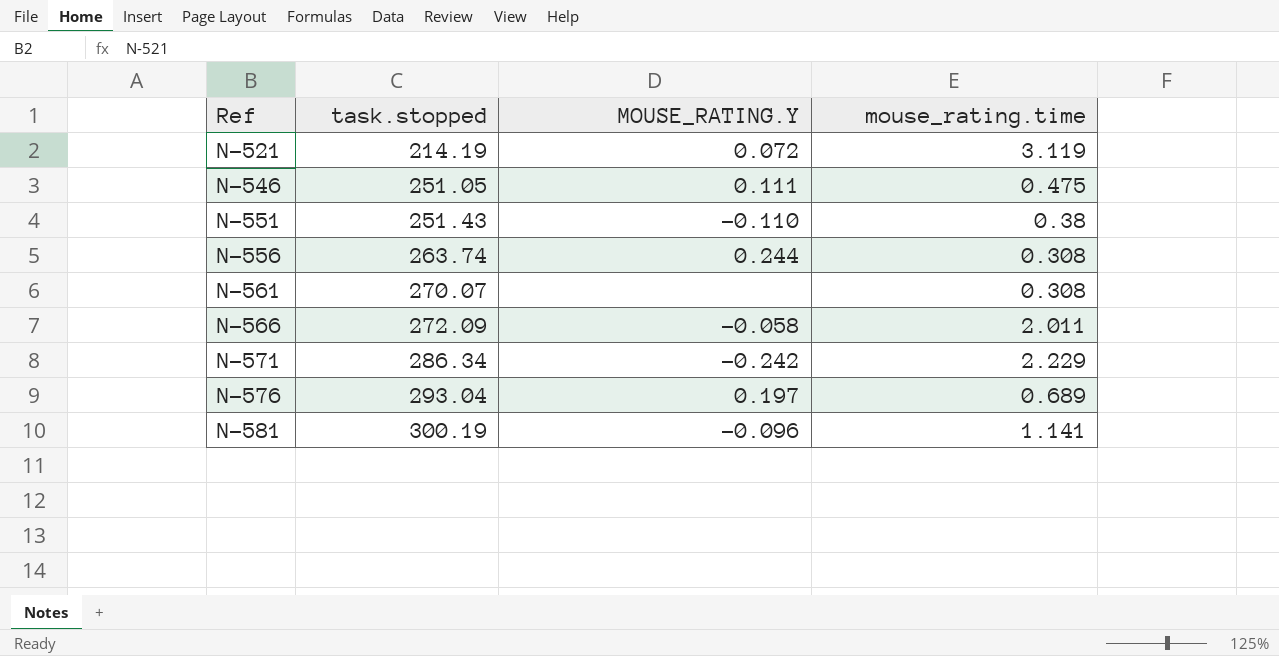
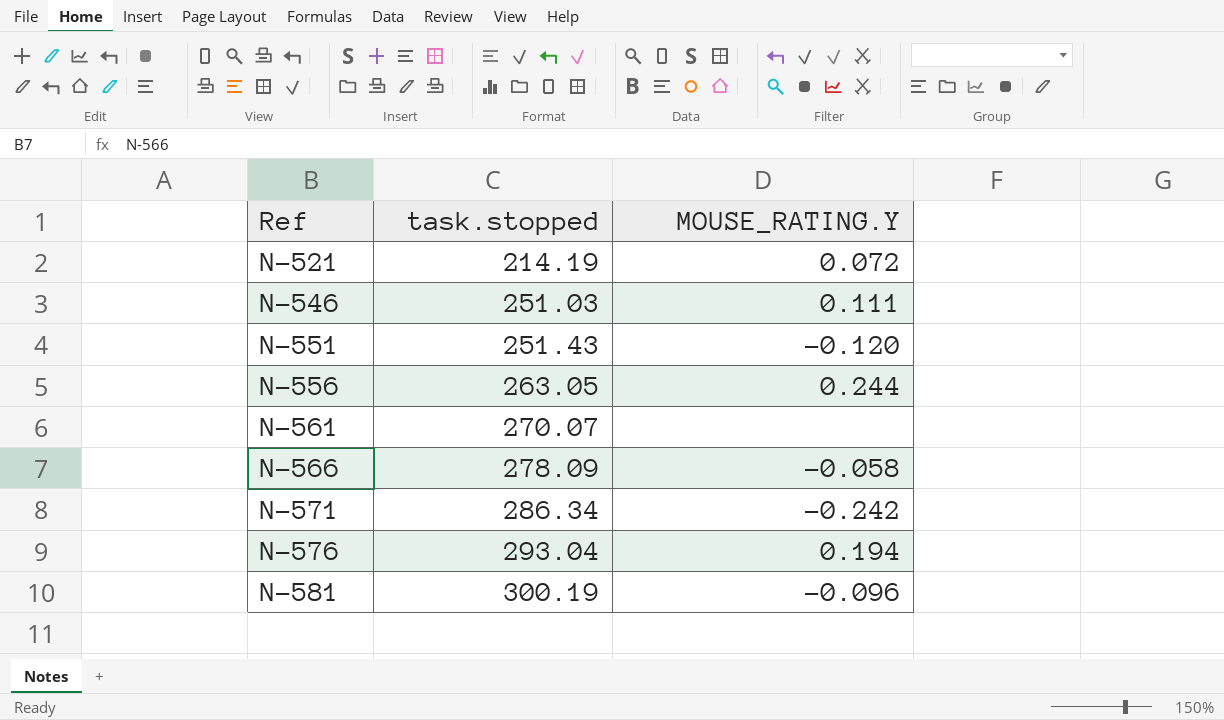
column mouse_rating.time | position: 4 -> none
N-546 | task.stopped: 251.05 -> 251.03
N-551 | MOUSE_RATING.Y: -0.110 -> -0.120
N-556 | task.stopped: 263.74 -> 263.05
N-566 | task.stopped: 272.09 -> 278.09
N-576 | MOUSE_RATING.Y: 0.197 -> 0.194

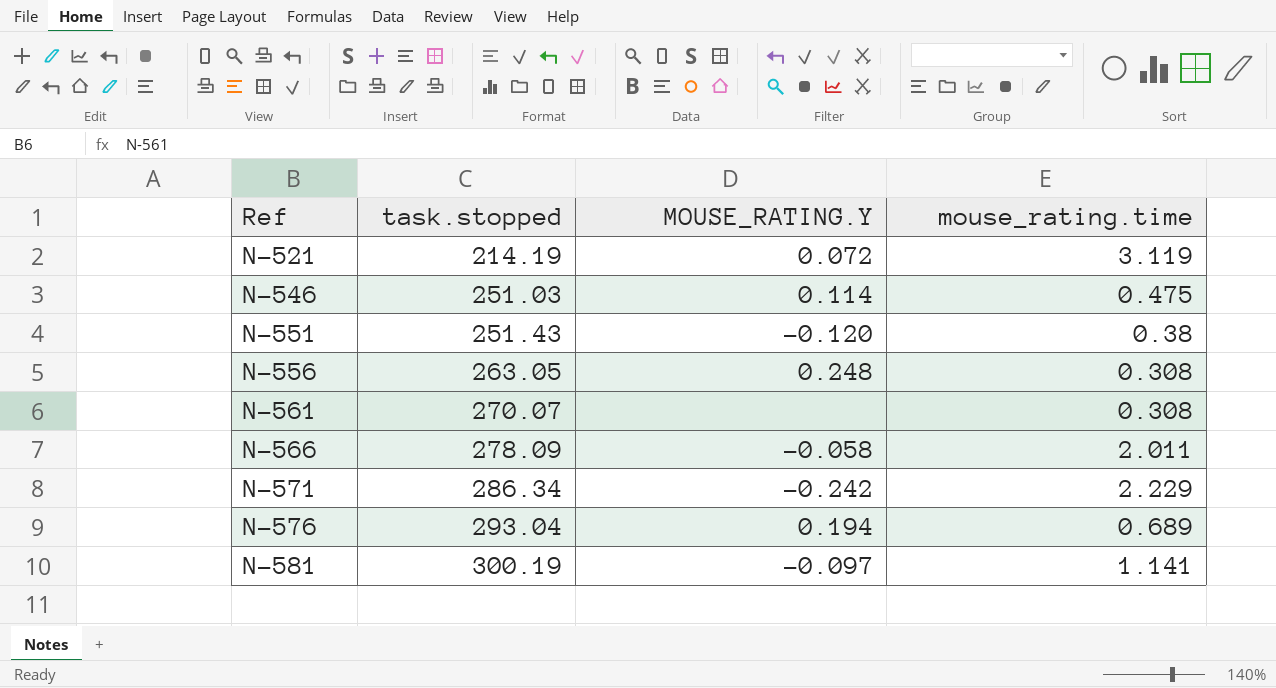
column mouse_rating.time | position: none -> 4
N-546 | MOUSE_RATING.Y: 0.111 -> 0.114
N-556 | MOUSE_RATING.Y: 0.244 -> 0.248
N-581 | MOUSE_RATING.Y: -0.096 -> -0.097

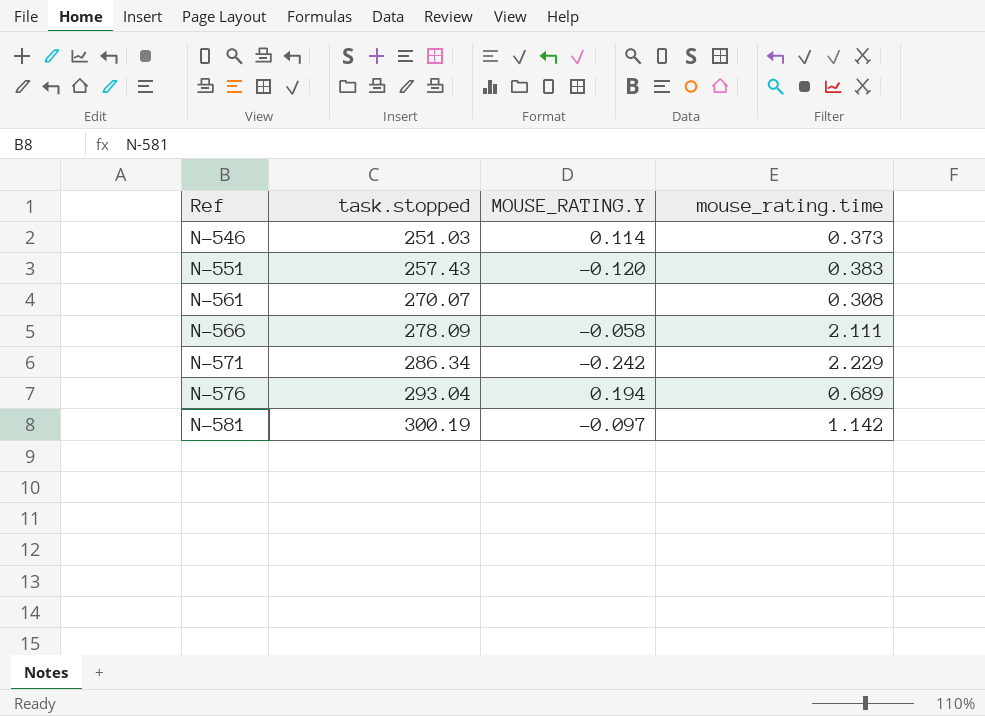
row N-521: 214.19 | 0.072 | 3.119 -> none
row N-556: 263.05 | 0.248 | 0.308 -> none
N-546 | mouse_rating.time: 0.475 -> 0.373
N-551 | task.stopped: 251.43 -> 257.43
N-551 | mouse_rating.time: 0.38 -> 0.383
N-566 | mouse_rating.time: 2.011 -> 2.111
N-581 | mouse_rating.time: 1.141 -> 1.142

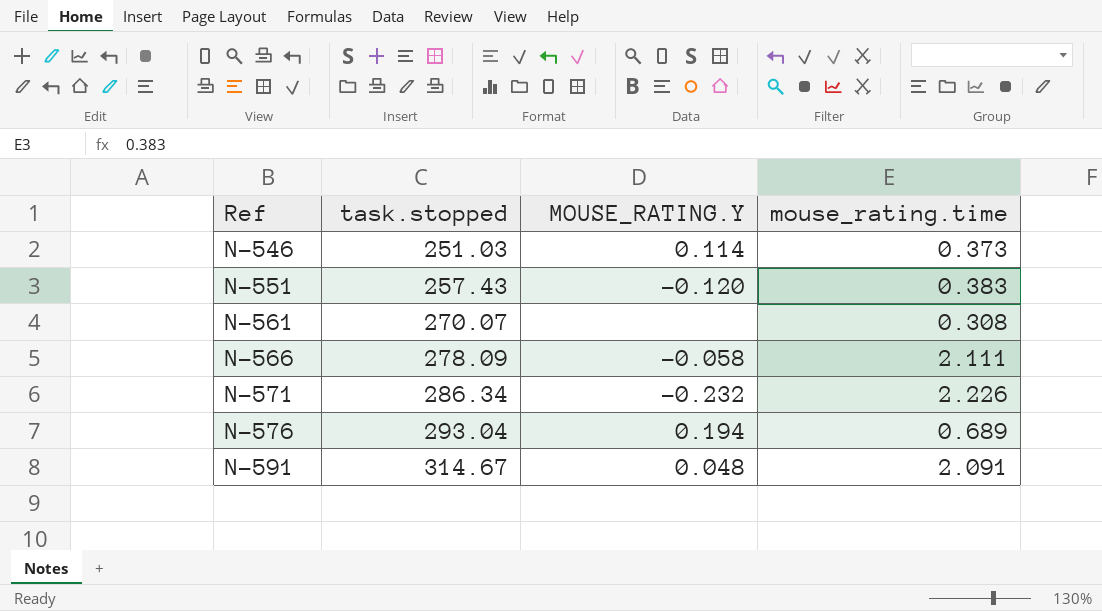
row N-581: 300.19 | -0.097 | 1.142 -> none
N-571 | MOUSE_RATING.Y: -0.242 -> -0.232
N-571 | mouse_rating.time: 2.229 -> 2.226
row N-591: none -> 314.67 | 0.048 | 2.091

